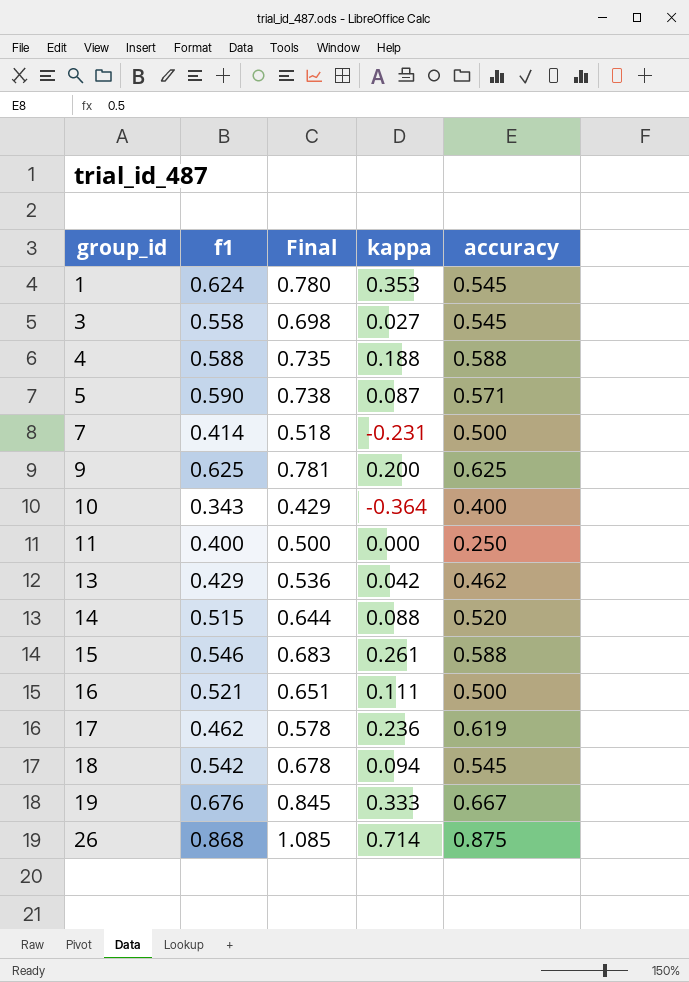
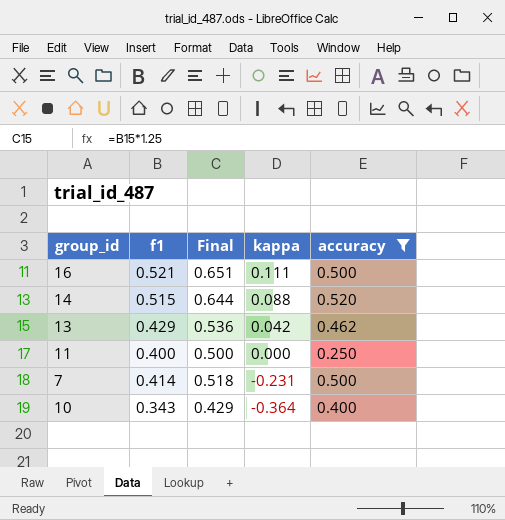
filter: none -> accuracy <= 0.520
row order: group_id ascending -> kappa descending

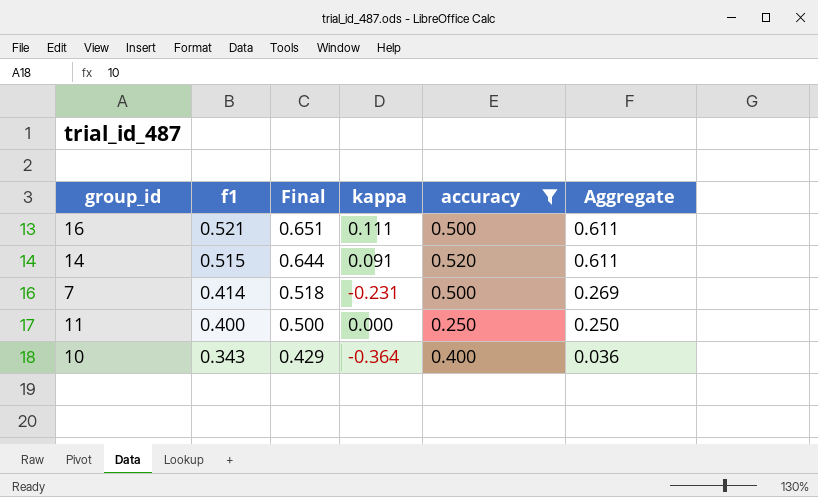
row order: kappa descending -> f1 descending
column Aggregate | formula: none -> [kappa] + [accuracy]
row 13: 0.429 | 0.536 | 0.042 | 0.462 -> none
14 | kappa: 0.088 -> 0.091

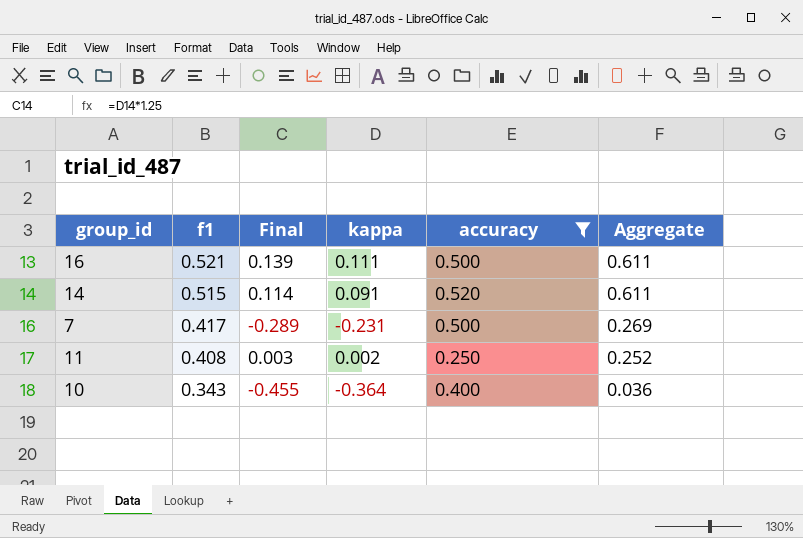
column Final | formula: [f1] * 1.25 -> [kappa] * 1.25
7 | f1: 0.414 -> 0.417
11 | f1: 0.400 -> 0.408
11 | kappa: 0.000 -> 0.002
11 | Aggregate: 0.250 -> 0.252

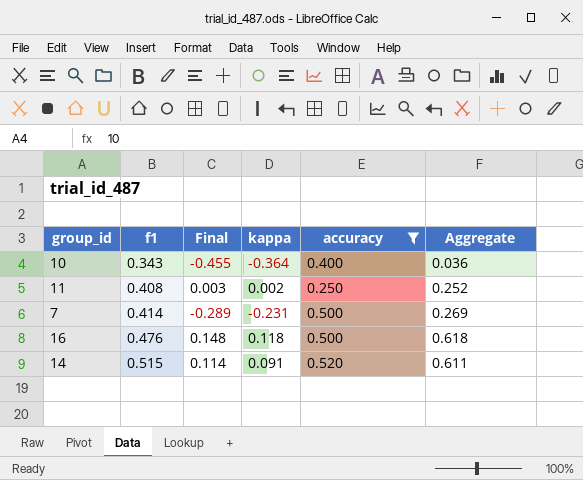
row order: f1 descending -> f1 ascending
7 | f1: 0.417 -> 0.414
16 | f1: 0.521 -> 0.476
16 | Final: 0.139 -> 0.148
16 | kappa: 0.111 -> 0.118
16 | Aggregate: 0.611 -> 0.618

